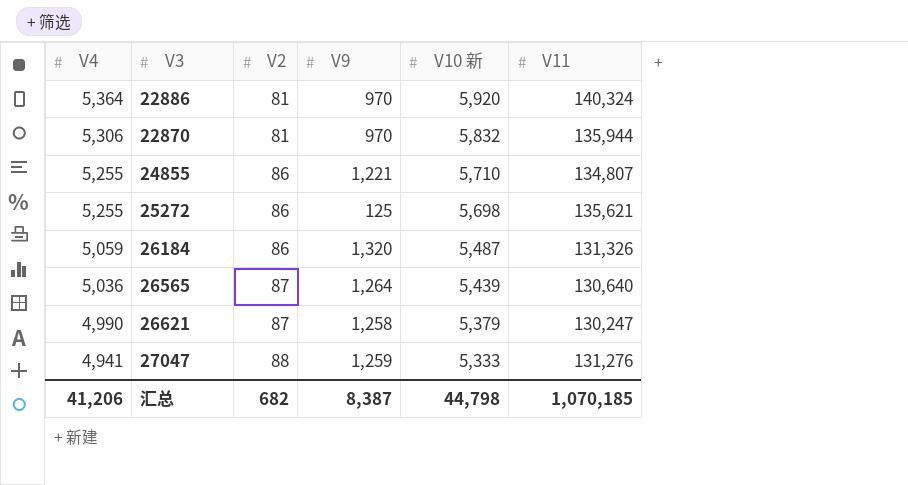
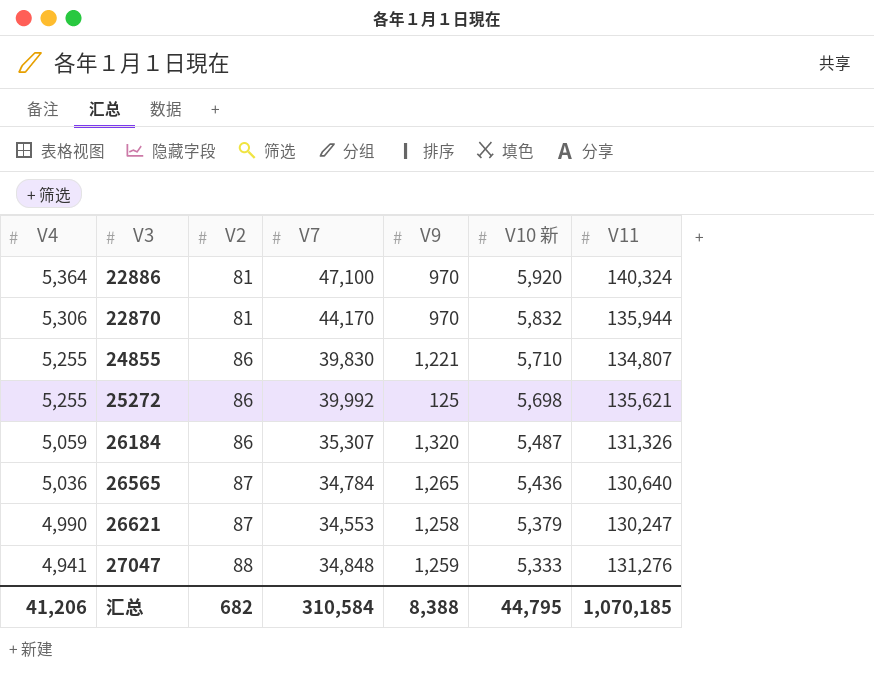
column V7 | position: none -> 4
26565 | V9: 1,264 -> 1,265
26565 | V10 新: 5,439 -> 5,436
汇总 | V9: 8,387 -> 8,388
汇总 | V10 新: 44,798 -> 44,795

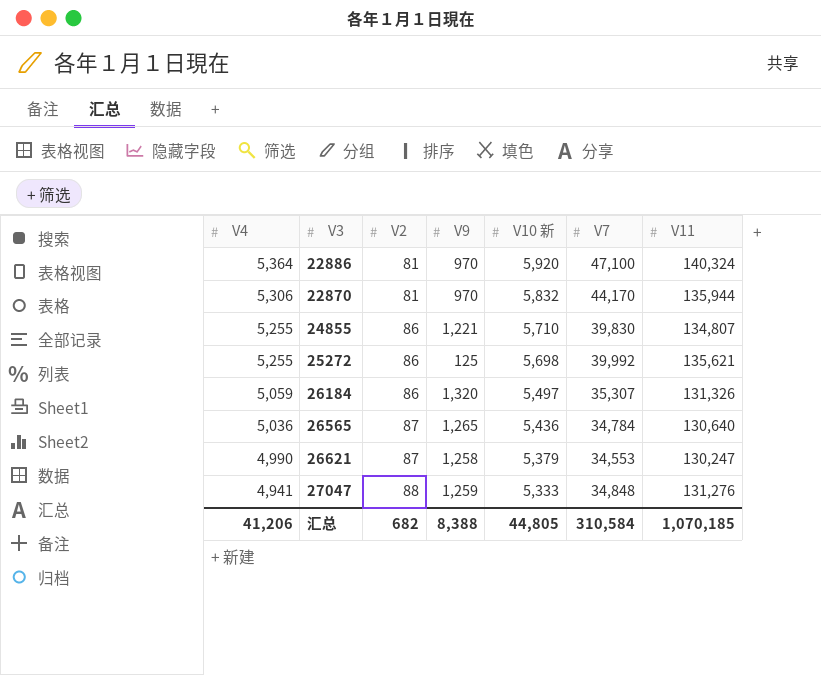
column V7 | position: 4 -> 6
26184 | V10 新: 5,487 -> 5,497
汇总 | V10 新: 44,795 -> 44,805

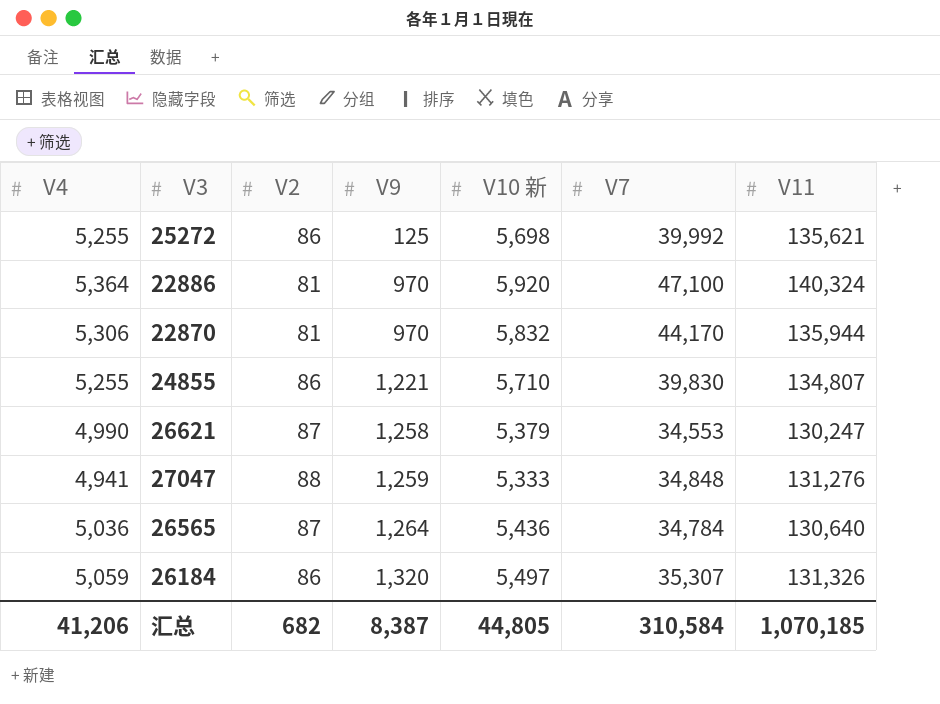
row order: V4 descending -> V9 ascending
26565 | V9: 1,265 -> 1,264
汇总 | V9: 8,388 -> 8,387

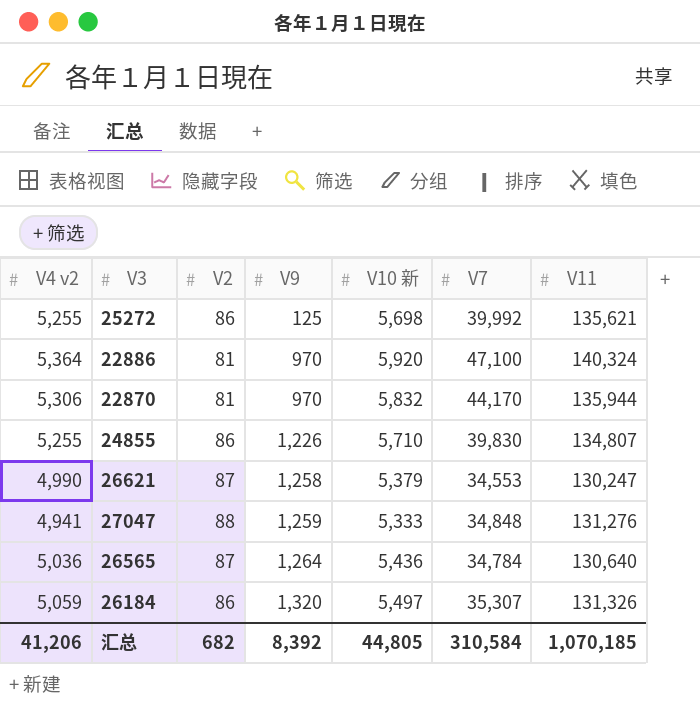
column name: V4 -> V4 v2
24855 | V9: 1,221 -> 1,226
汇总 | V9: 8,387 -> 8,392

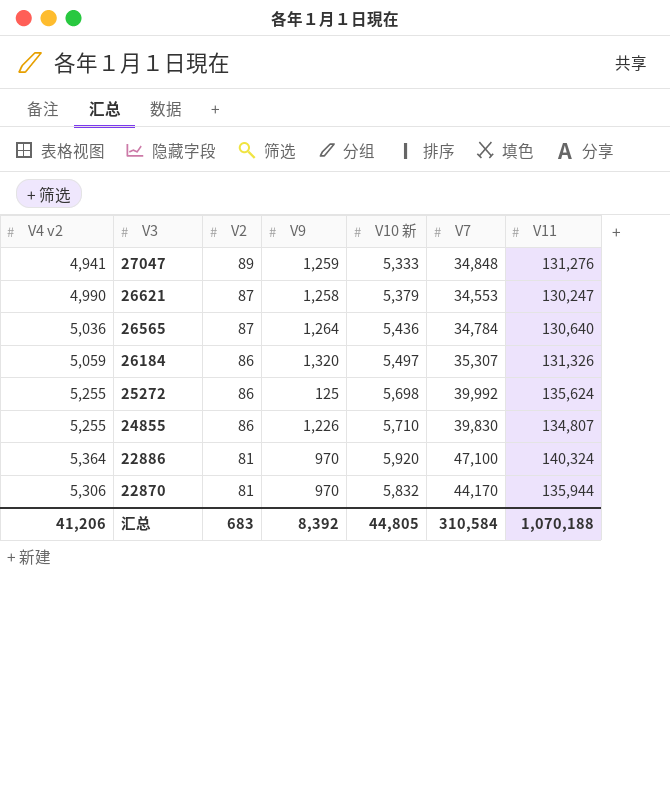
row order: V9 ascending -> V3 descending
27047 | V2: 88 -> 89
25272 | V11: 135,621 -> 135,624
汇总 | V2: 682 -> 683
汇总 | V11: 1,070,185 -> 1,070,188

